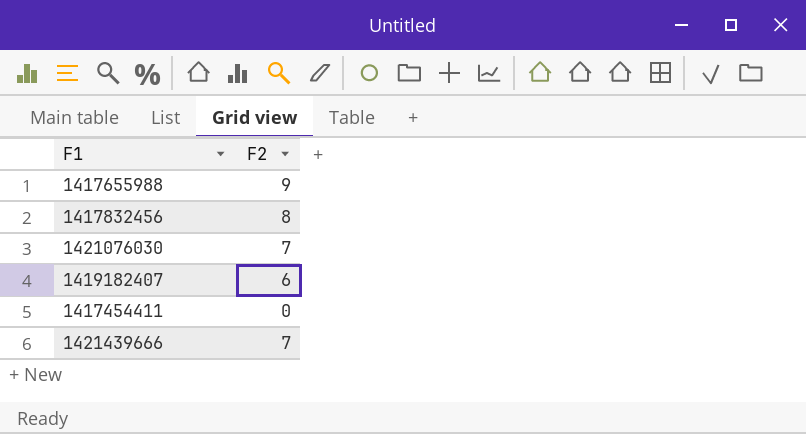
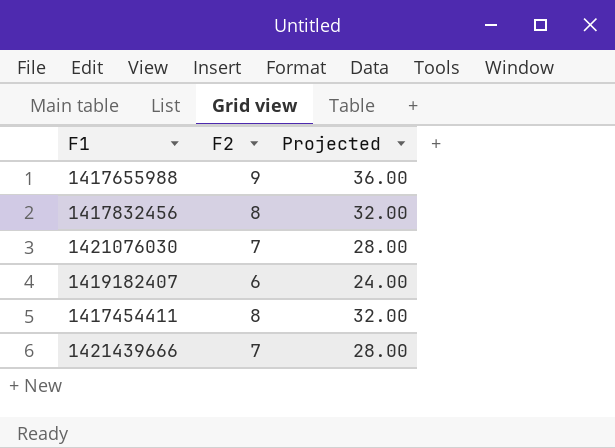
column Projected | formula: none -> [F2] * 4
1417454411 | F2: 0 -> 8

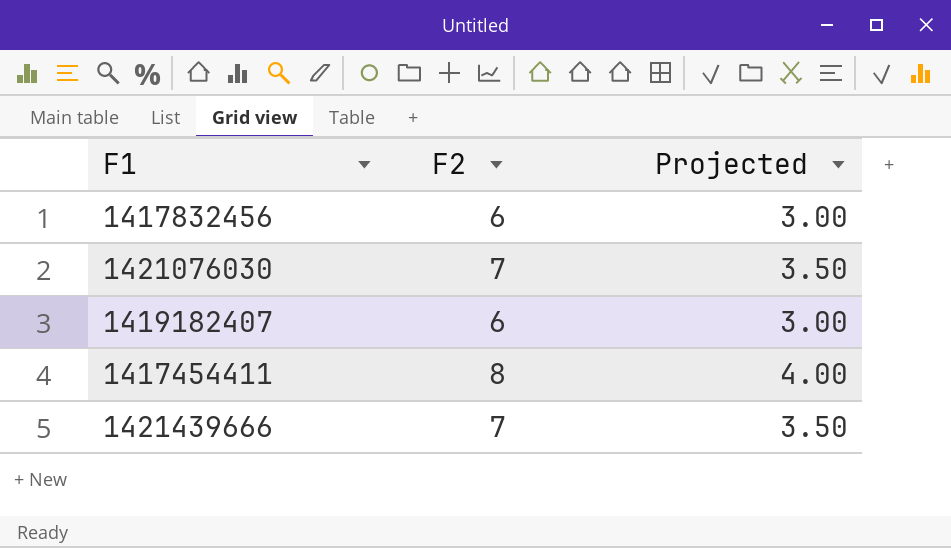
column Projected | formula: [F2] * 4 -> [F2] * 0.5
row 1417655988: 9 | 36.00 -> none
1417832456 | F2: 8 -> 6

